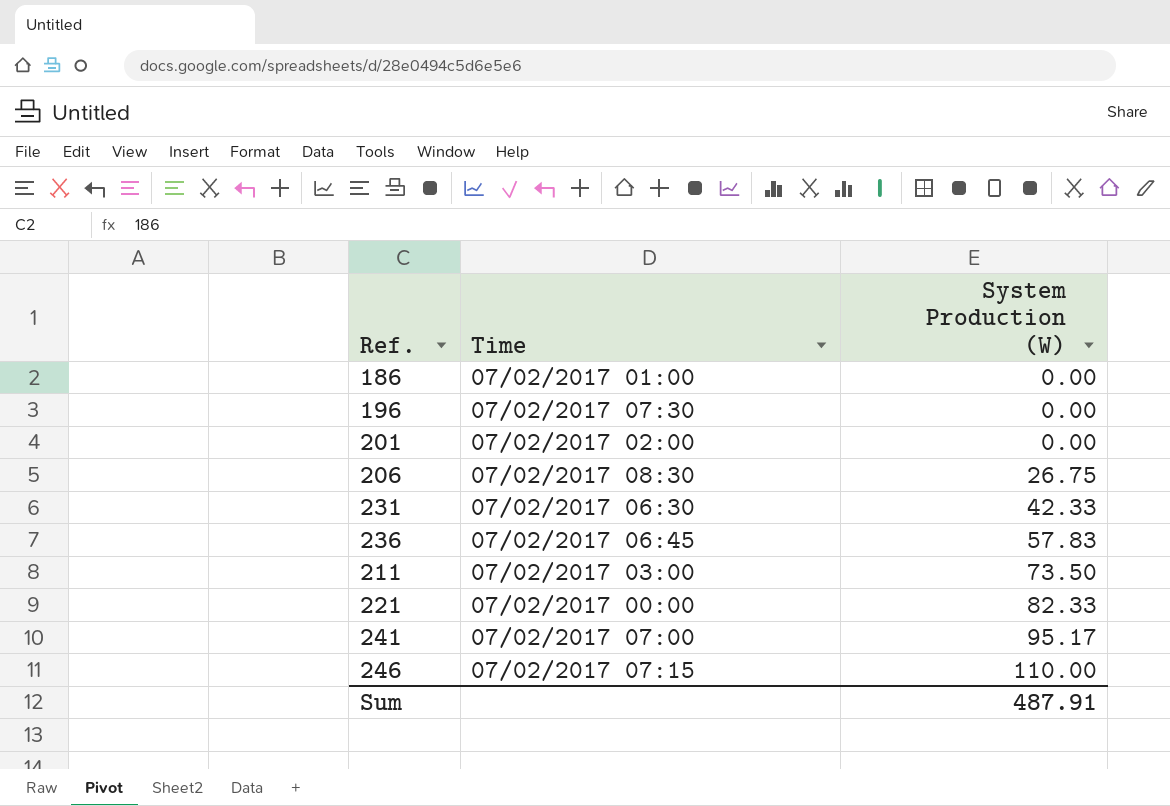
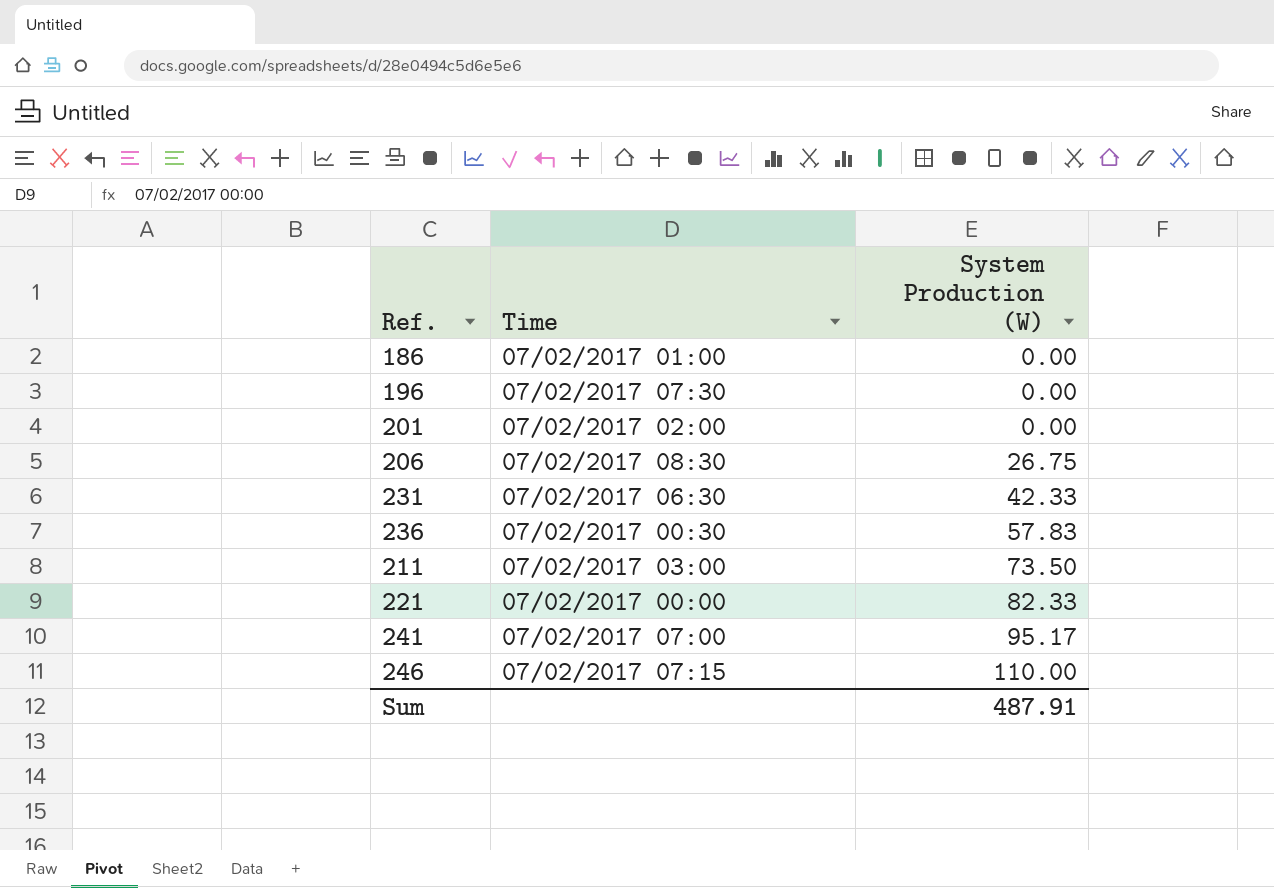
236 | Time: 07/02/2017 06:45 -> 07/02/2017 00:30

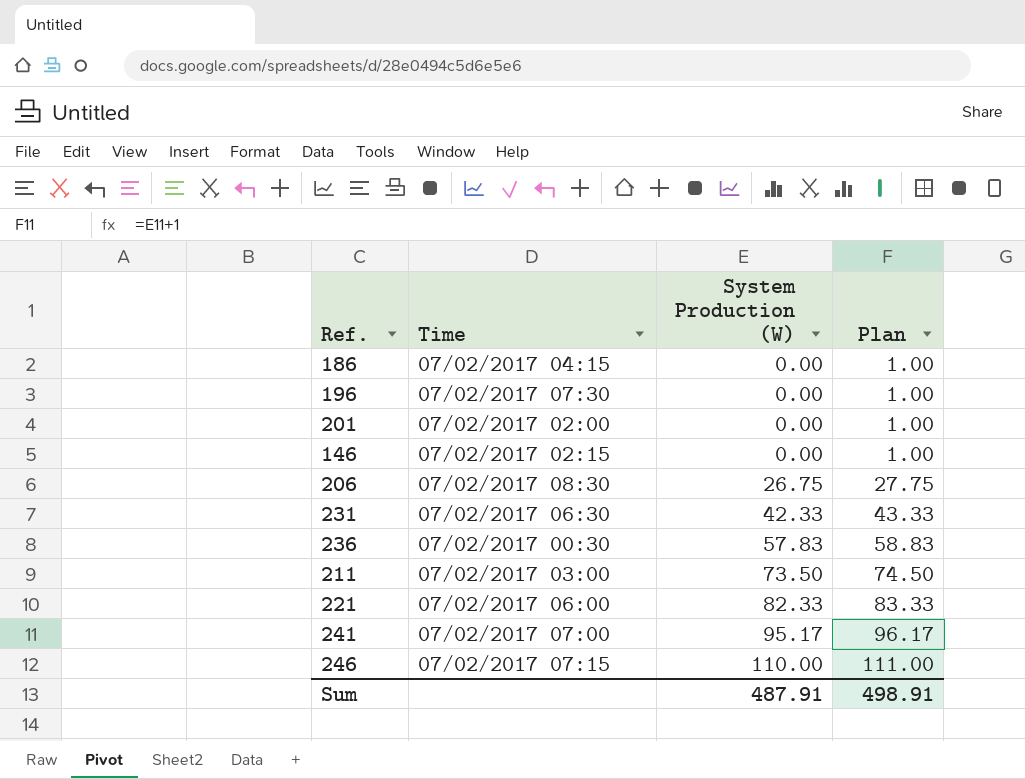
column Plan | formula: none -> [System Production (W)] + 1
186 | Time: 07/02/2017 01:00 -> 07/02/2017 04:15
row 146: none -> 07/02/2017 02:15 | 0.00 | 1.00
221 | Time: 07/02/2017 00:00 -> 07/02/2017 06:00

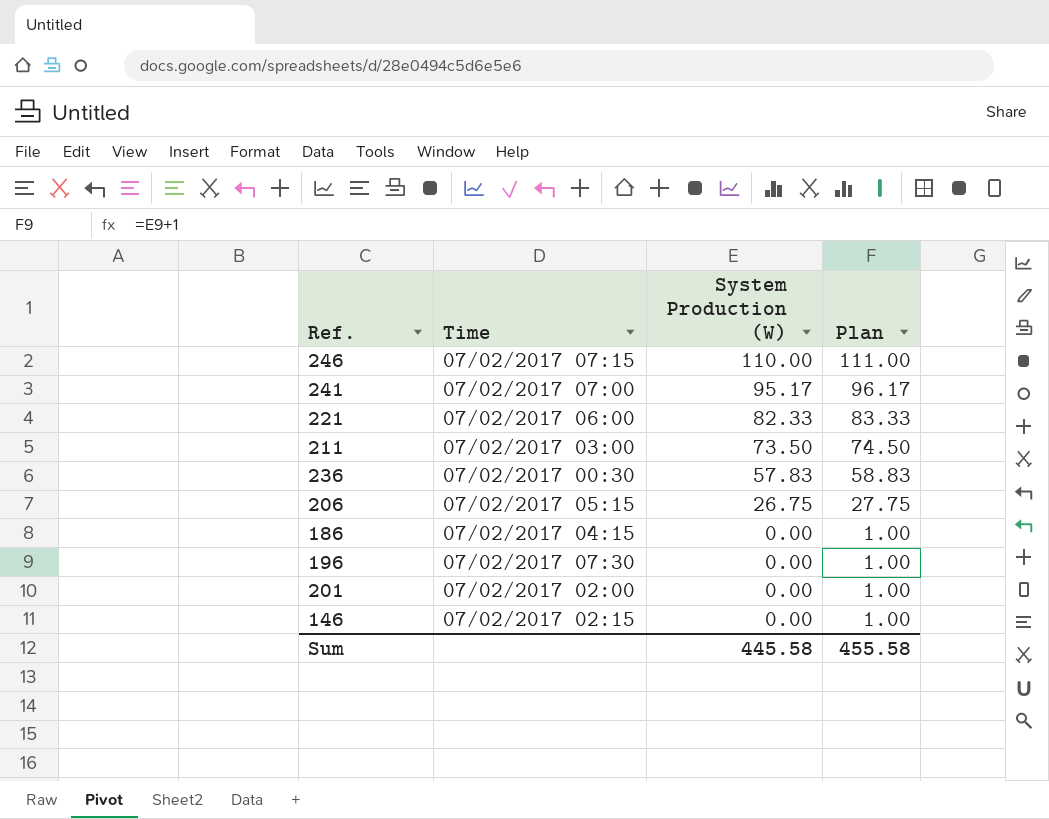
row order: System Production (W) ascending -> System Production (W) descending
row 231: 07/02/2017 06:30 | 42.33 | 43.33 -> none
206 | Time: 07/02/2017 08:30 -> 07/02/2017 05:15
Sum | System Production (W): 487.91 -> 445.58
Sum | Plan: 498.91 -> 455.58

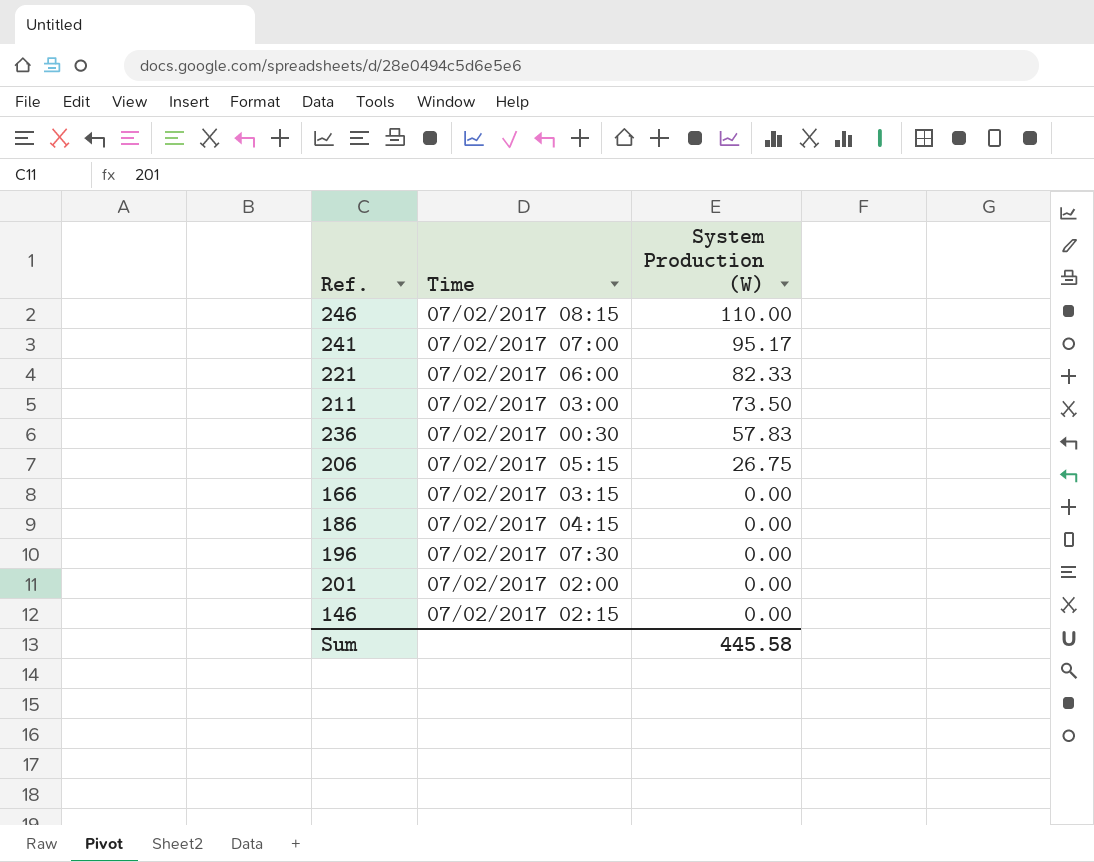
column Plan | formula: [System Production (W)] + 1 -> none
246 | Time: 07/02/2017 07:15 -> 07/02/2017 08:15
row 166: none -> 07/02/2017 03:15 | 0.00

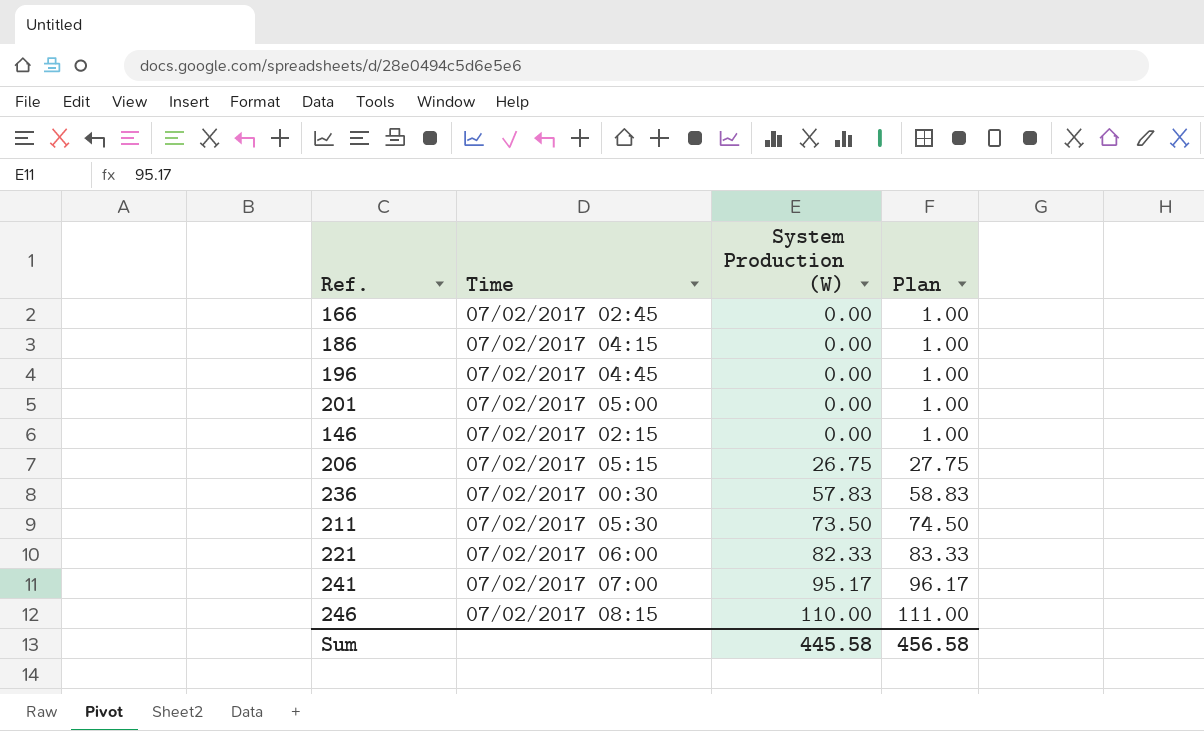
row order: System Production (W) descending -> System Production (W) ascending
column Plan | formula: none -> [System Production (W)] + 1
166 | Time: 07/02/2017 03:15 -> 07/02/2017 02:45
196 | Time: 07/02/2017 07:30 -> 07/02/2017 04:45
201 | Time: 07/02/2017 02:00 -> 07/02/2017 05:00
211 | Time: 07/02/2017 03:00 -> 07/02/2017 05:30

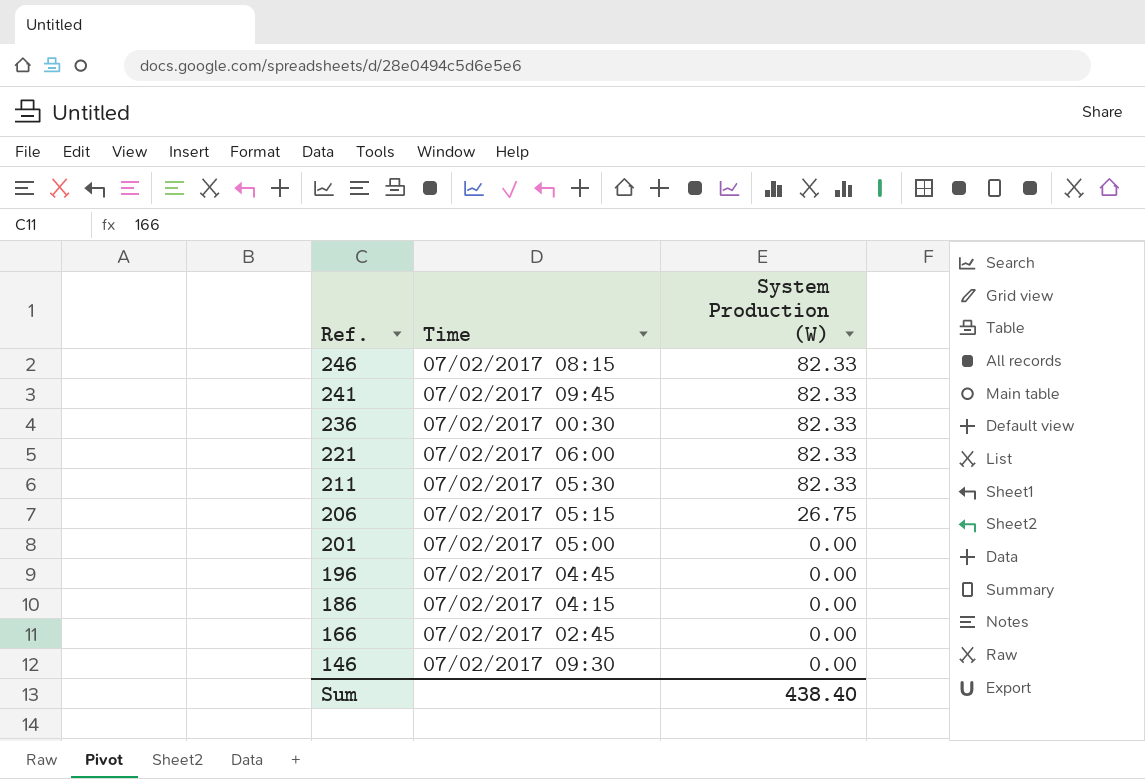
row order: System Production (W) ascending -> Ref. descending
column Plan | formula: [System Production (W)] + 1 -> none
246 | System Production (W): 110.00 -> 82.33
241 | Time: 07/02/2017 07:00 -> 07/02/2017 09:45
241 | System Production (W): 95.17 -> 82.33
236 | System Production (W): 57.83 -> 82.33
211 | System Production (W): 73.50 -> 82.33
146 | Time: 07/02/2017 02:15 -> 07/02/2017 09:30
Sum | System Production (W): 445.58 -> 438.40

